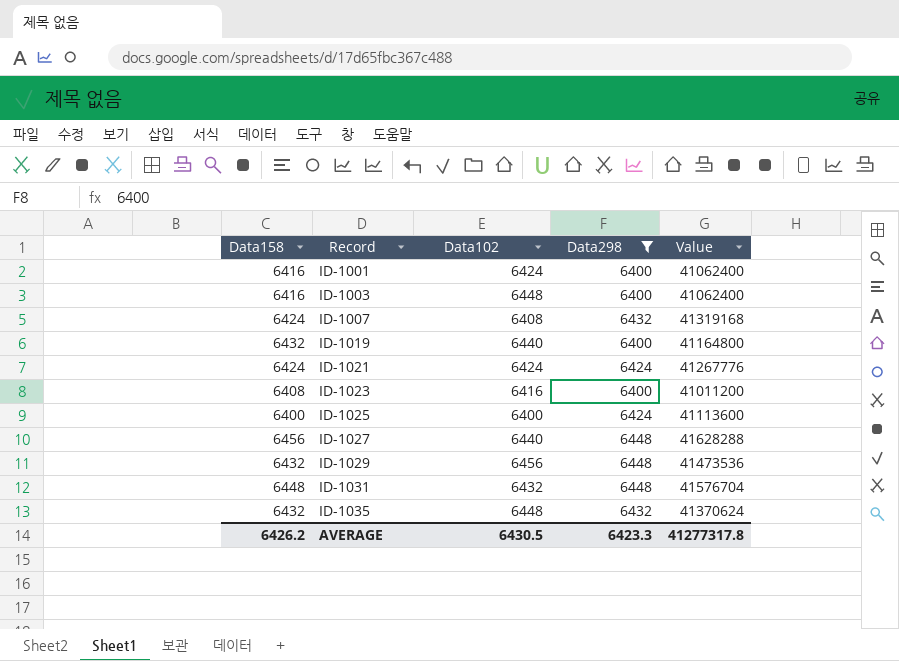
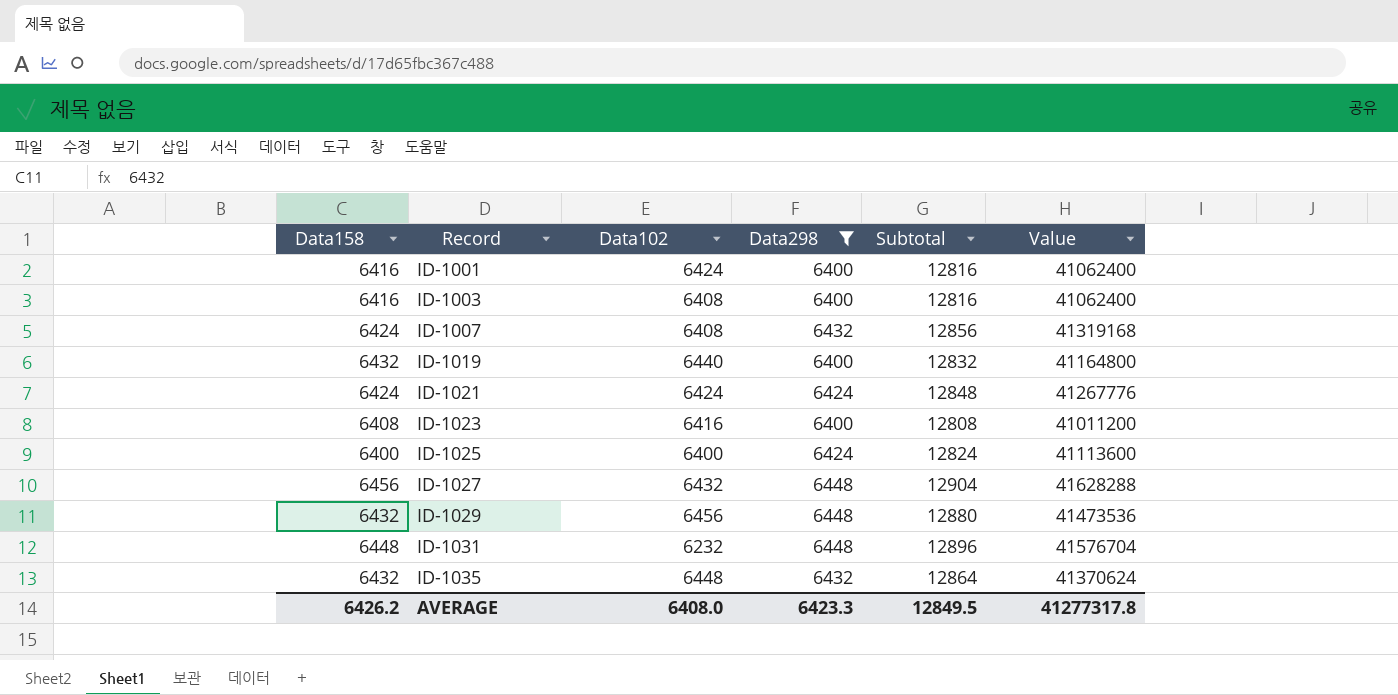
column Subtotal | formula: none -> [Data158] + [Data298]
ID-1003 | Data102: 6448 -> 6408
ID-1027 | Data102: 6440 -> 6432
ID-1031 | Data102: 6432 -> 6232
AVERAGE | Data102: 6430.5 -> 6408.0

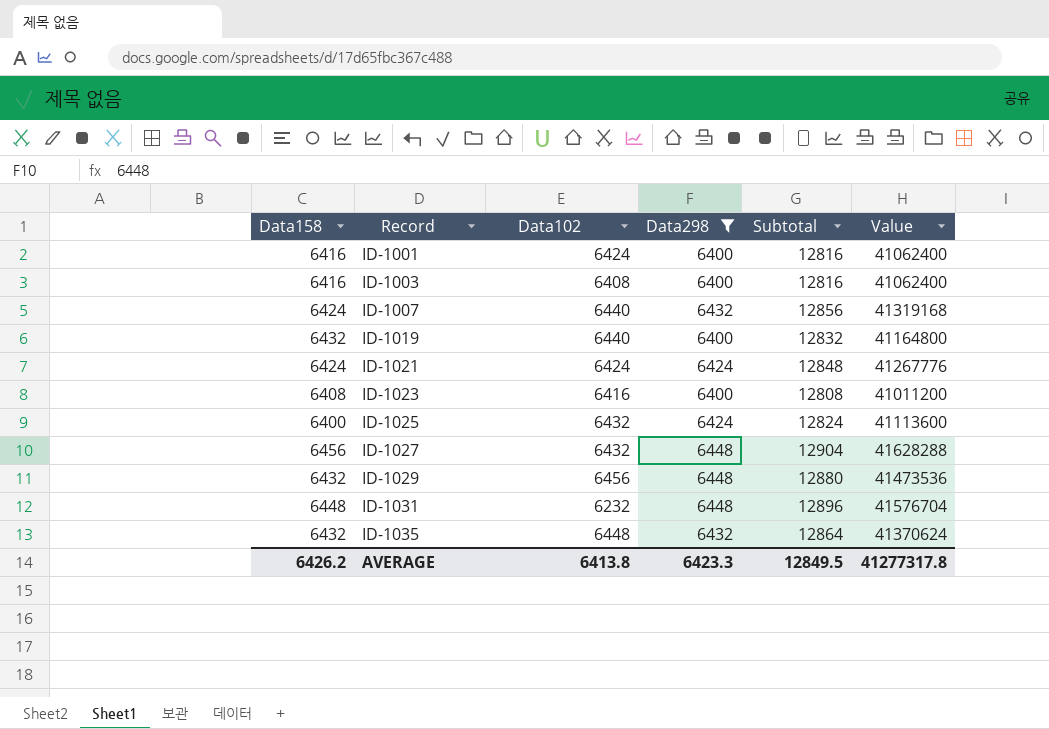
ID-1007 | Data102: 6408 -> 6440
ID-1025 | Data102: 6400 -> 6432
AVERAGE | Data102: 6408.0 -> 6413.8

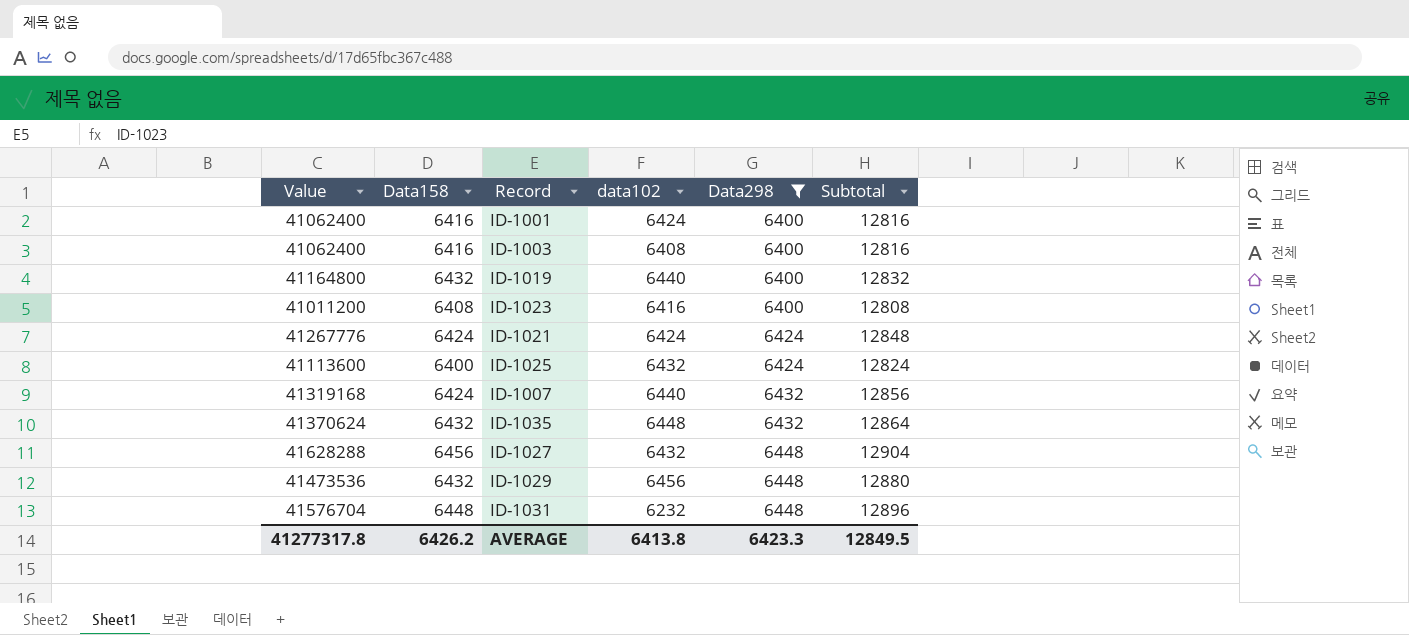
row order: Record ascending -> Data298 ascending
column Value | position: 6 -> 1
column name: Data102 -> data102

